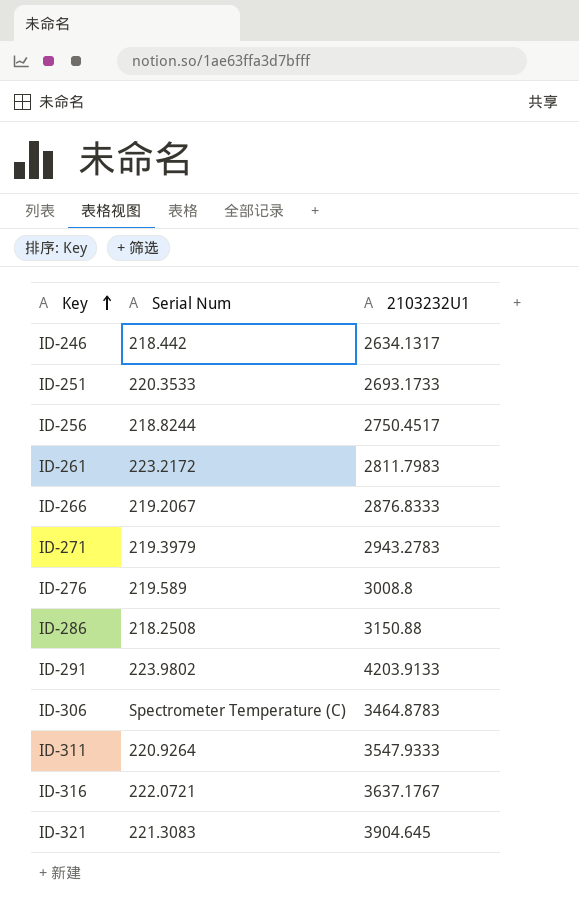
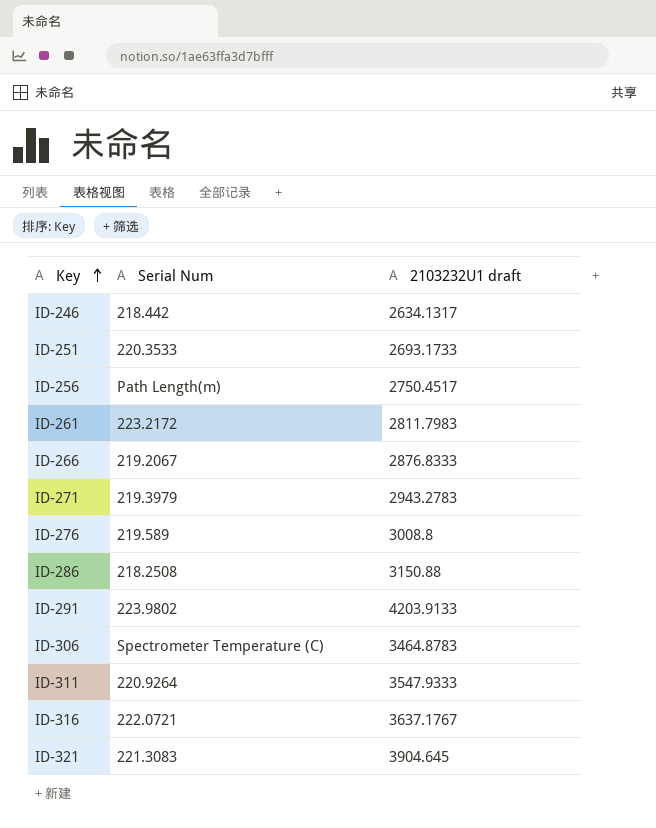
column name: 2103232U1 -> 2103232U1 draft
ID-256 | Serial Num: 218.8244 -> Path Length(m)

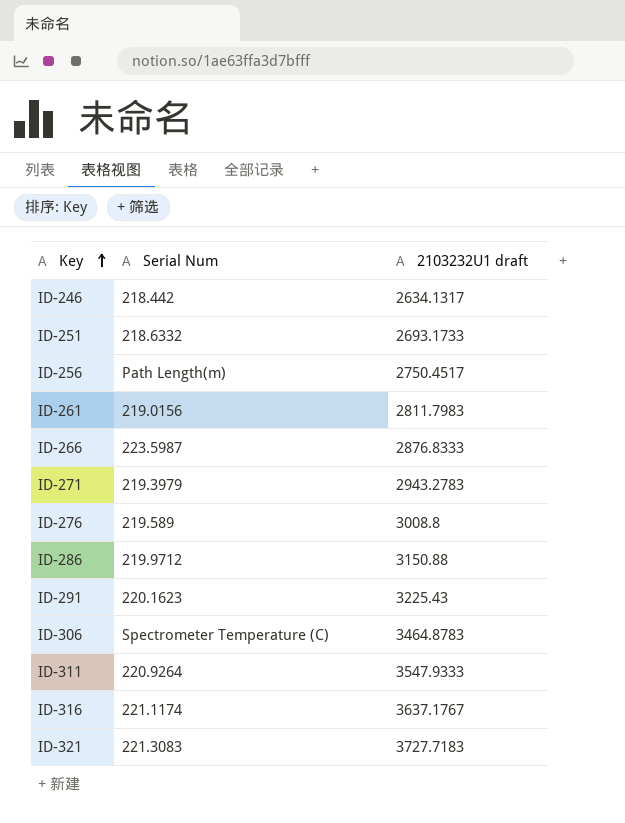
ID-251 | Serial Num: 220.3533 -> 218.6332
ID-261 | Serial Num: 223.2172 -> 219.0156
ID-266 | Serial Num: 219.2067 -> 223.5987
ID-286 | Serial Num: 218.2508 -> 219.9712
ID-291 | Serial Num: 223.9802 -> 220.1623
ID-291 | 2103232U1 draft: 4203.9133 -> 3225.43
ID-316 | Serial Num: 222.0721 -> 221.1174
ID-321 | 2103232U1 draft: 3904.645 -> 3727.7183

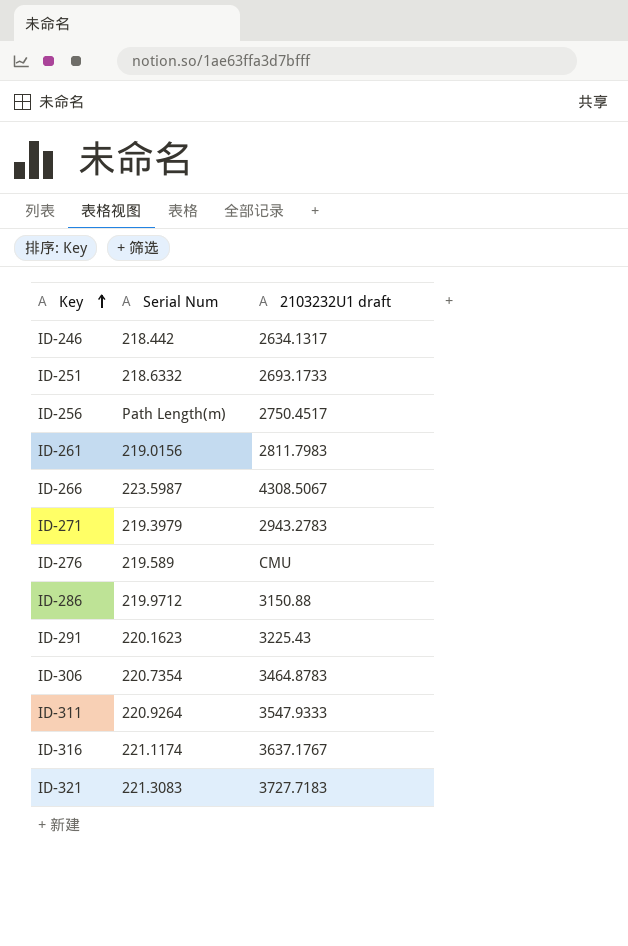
ID-266 | 2103232U1 draft: 2876.8333 -> 4308.5067
ID-276 | 2103232U1 draft: 3008.8 -> CMU
ID-306 | Serial Num: Spectrometer Temperature (C) -> 220.7354

